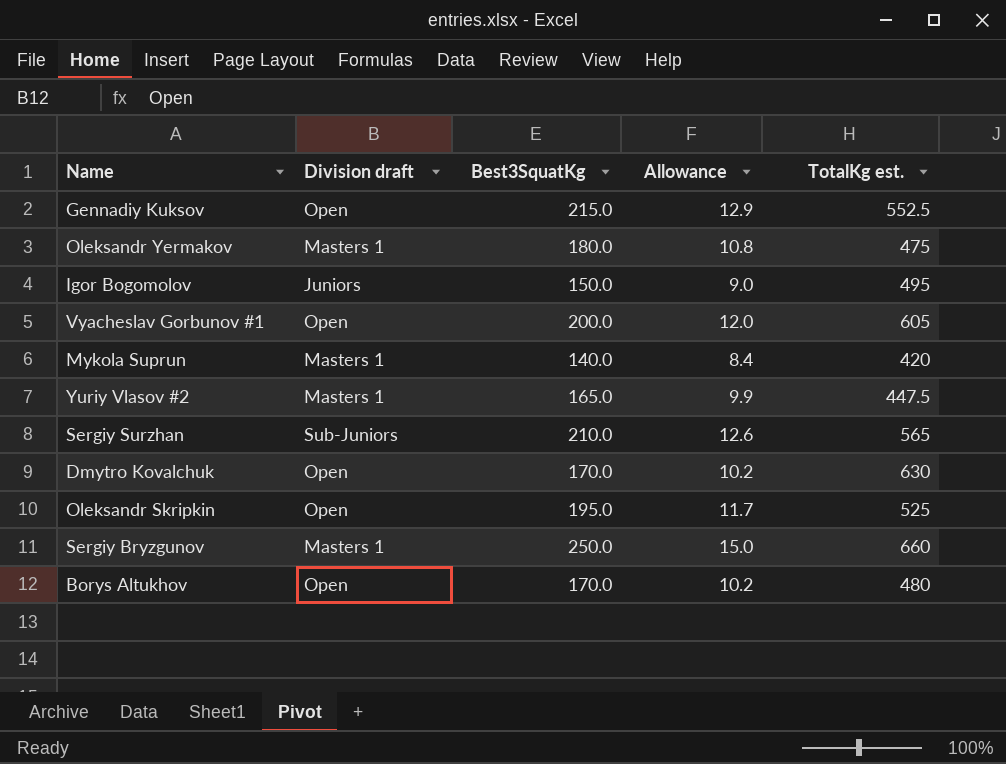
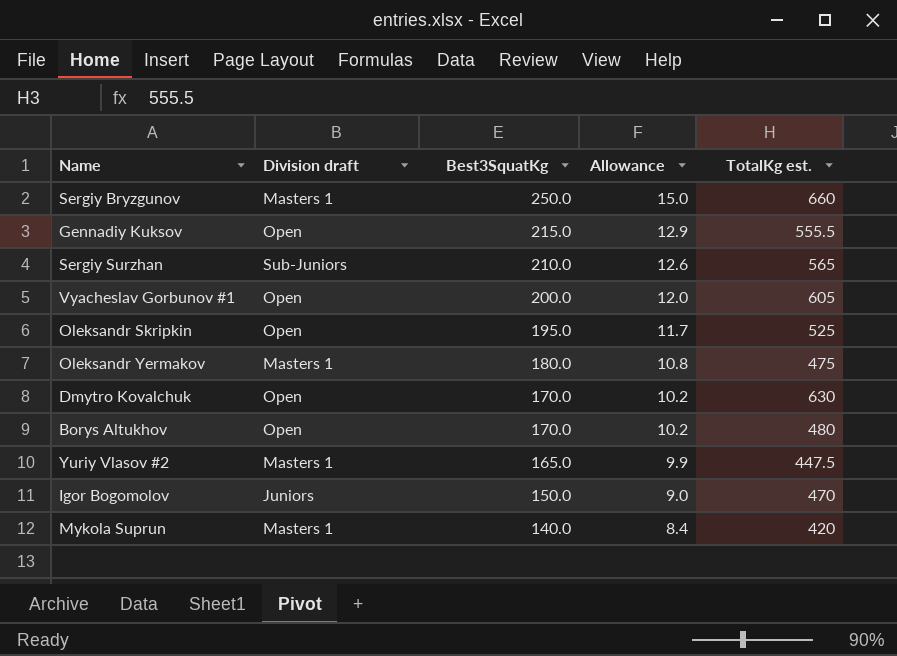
row order: none -> Best3SquatKg descending
Gennadiy Kuksov | TotalKg est.: 552.5 -> 555.5
Igor Bogomolov | TotalKg est.: 495 -> 470

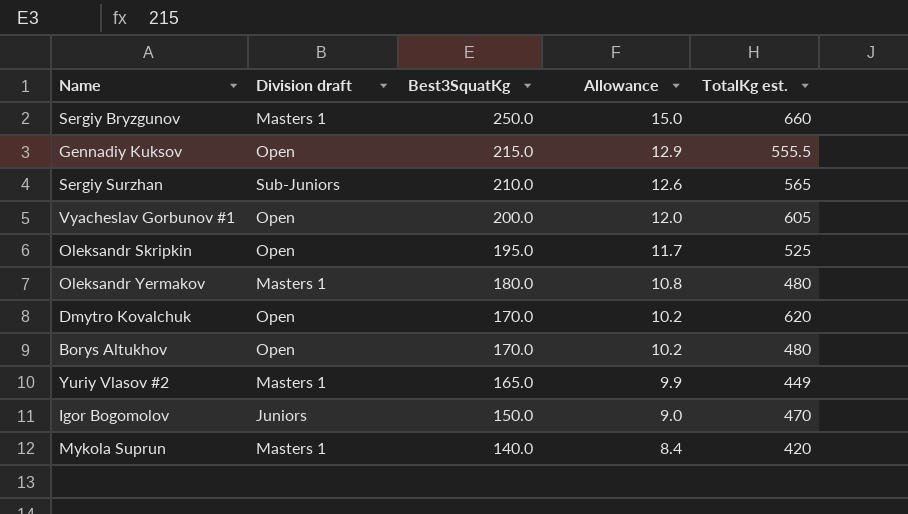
Oleksandr Yermakov | TotalKg est.: 475 -> 480
Dmytro Kovalchuk | TotalKg est.: 630 -> 620
Yuriy Vlasov #2 | TotalKg est.: 447.5 -> 449

